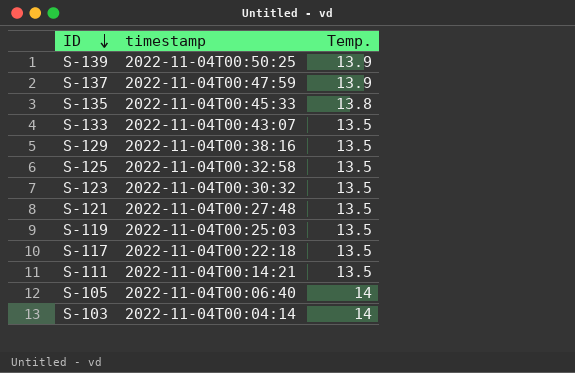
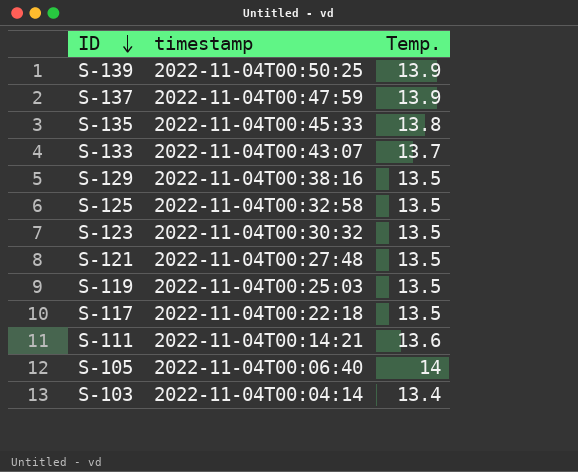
S-133 | Temp.: 13.5 -> 13.7
S-111 | Temp.: 13.5 -> 13.6
S-103 | Temp.: 14 -> 13.4

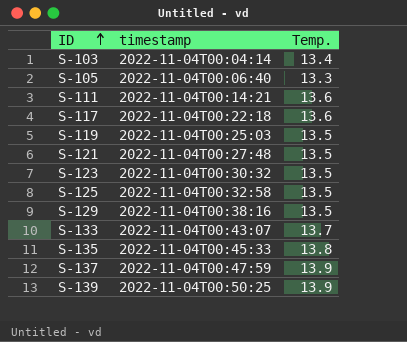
row order: ID descending -> ID ascending
S-105 | Temp.: 14 -> 13.3
S-117 | Temp.: 13.5 -> 13.6

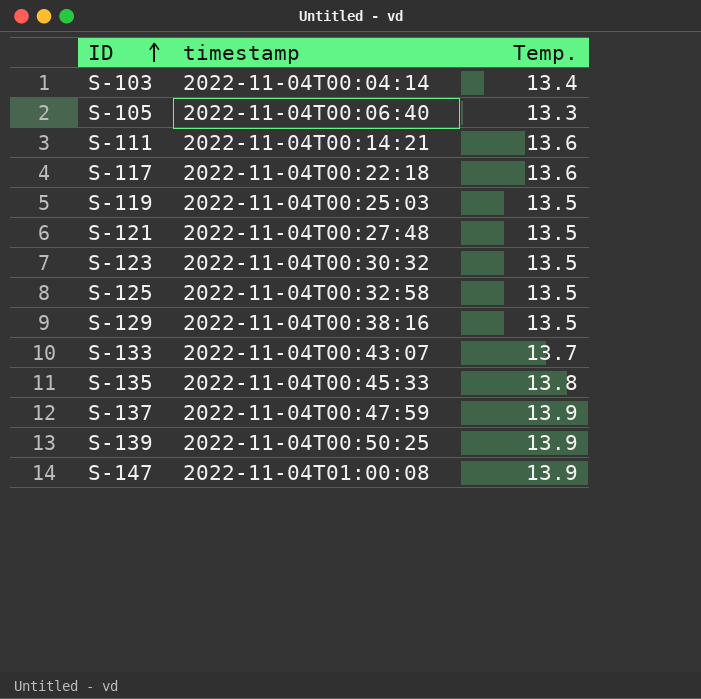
row S-147: none -> 2022-11-04T01:00:08 | 13.9

